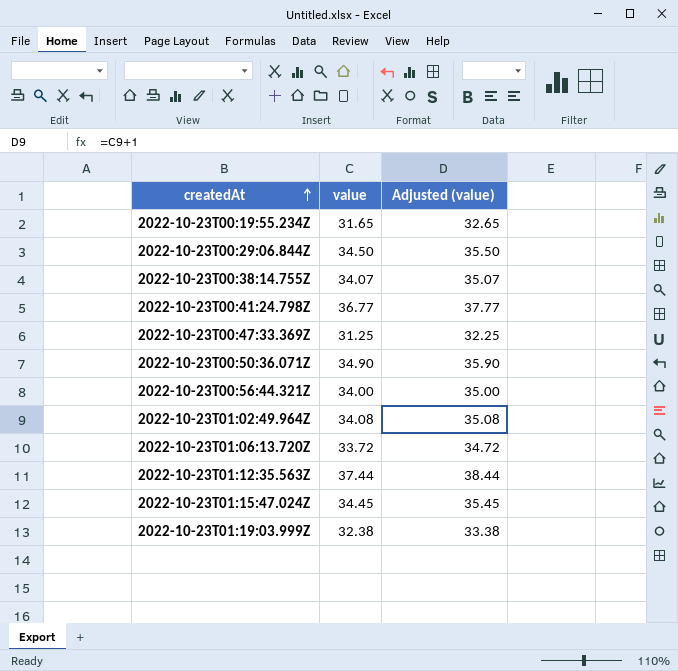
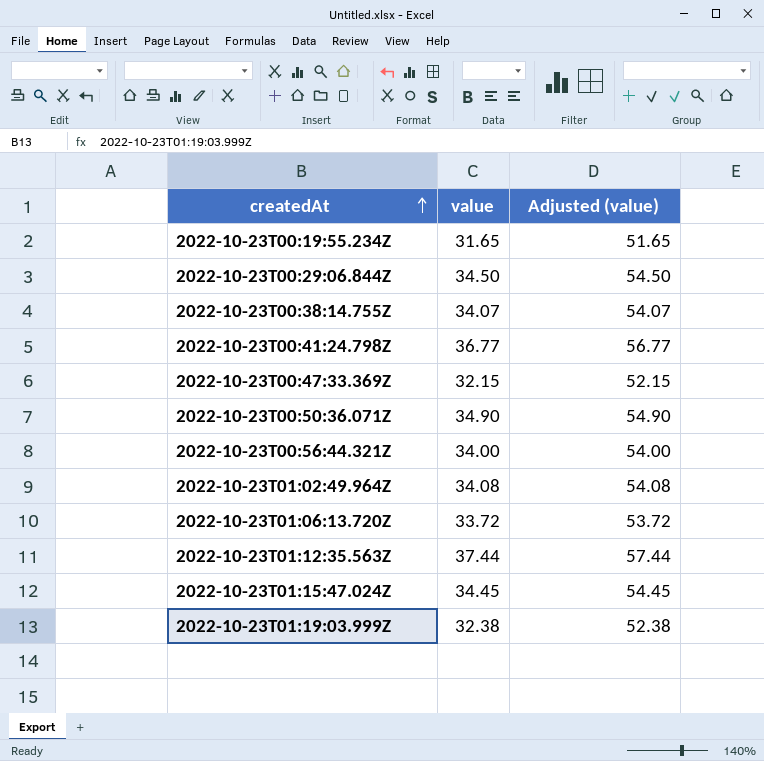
column Adjusted (value) | formula: [value] + 1 -> [value] + 20
2022-10-23T00:47:33.369Z | value: 31.25 -> 32.15

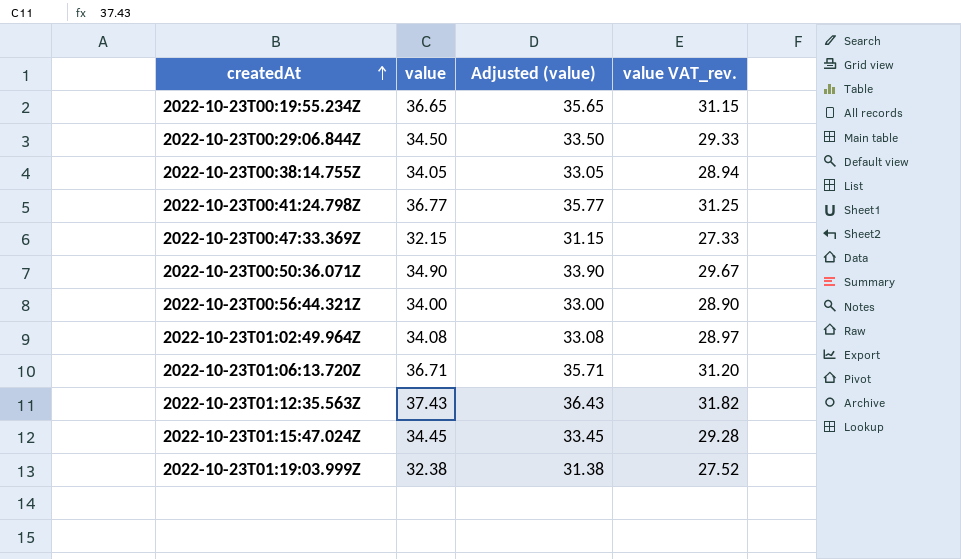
column Adjusted (value) | formula: [value] + 20 -> [value] - 1
column value VAT_rev. | formula: none -> [value] * 0.85
2022-10-23T00:19:55.234Z | value: 31.65 -> 36.65
2022-10-23T00:38:14.755Z | value: 34.07 -> 34.05
2022-10-23T01:06:13.720Z | value: 33.72 -> 36.71
2022-10-23T01:12:35.563Z | value: 37.44 -> 37.43

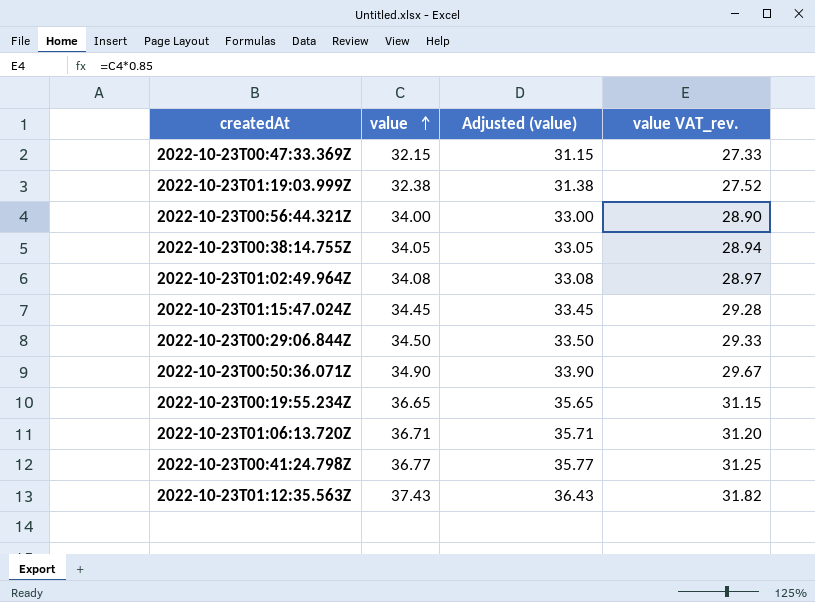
row order: createdAt ascending -> value ascending

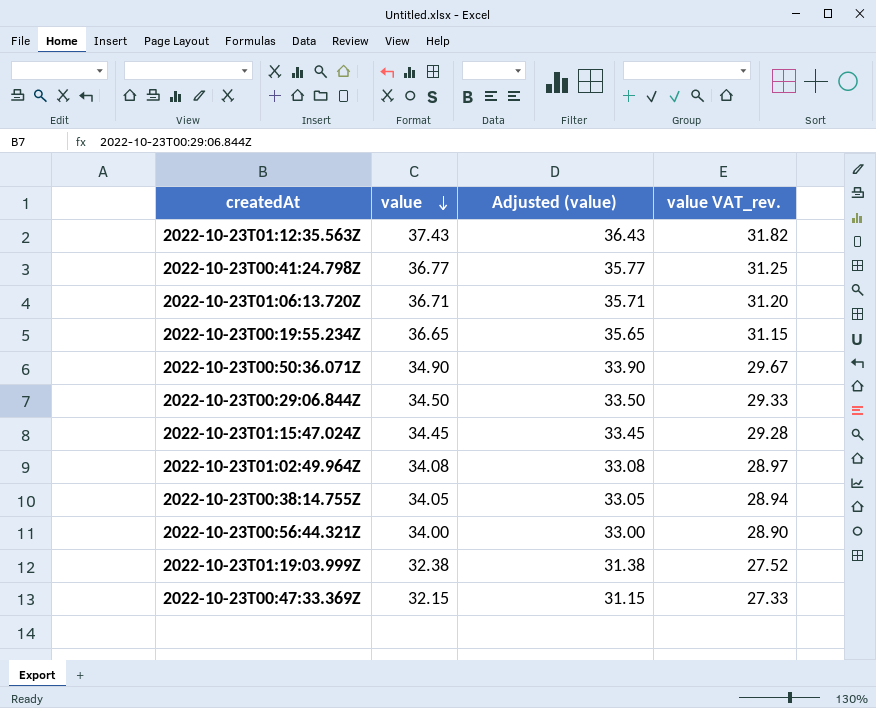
row order: value ascending -> value descending

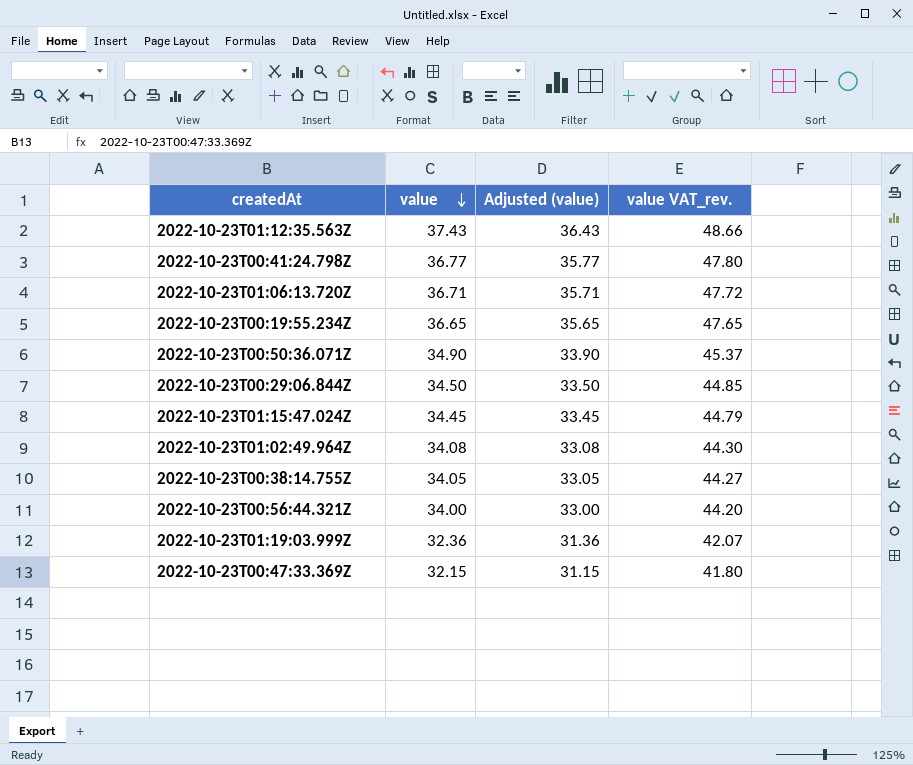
column value VAT_rev. | formula: [value] * 0.85 -> [value] * 1.3
2022-10-23T01:19:03.999Z | value: 32.38 -> 32.36
2022-10-23T01:19:03.999Z | Adjusted (value): 31.38 -> 31.36

